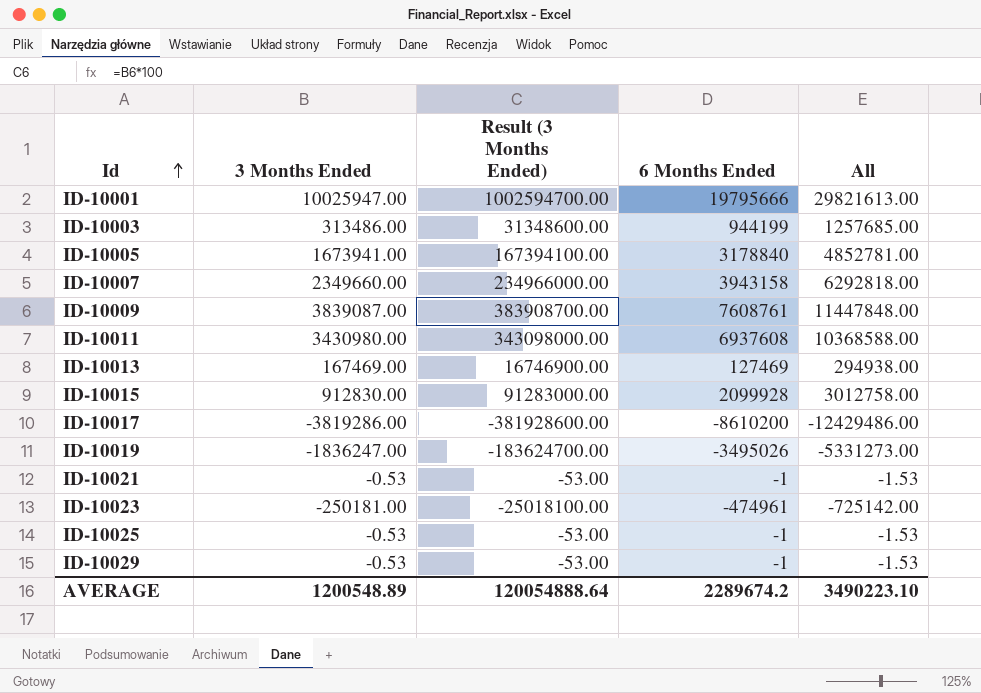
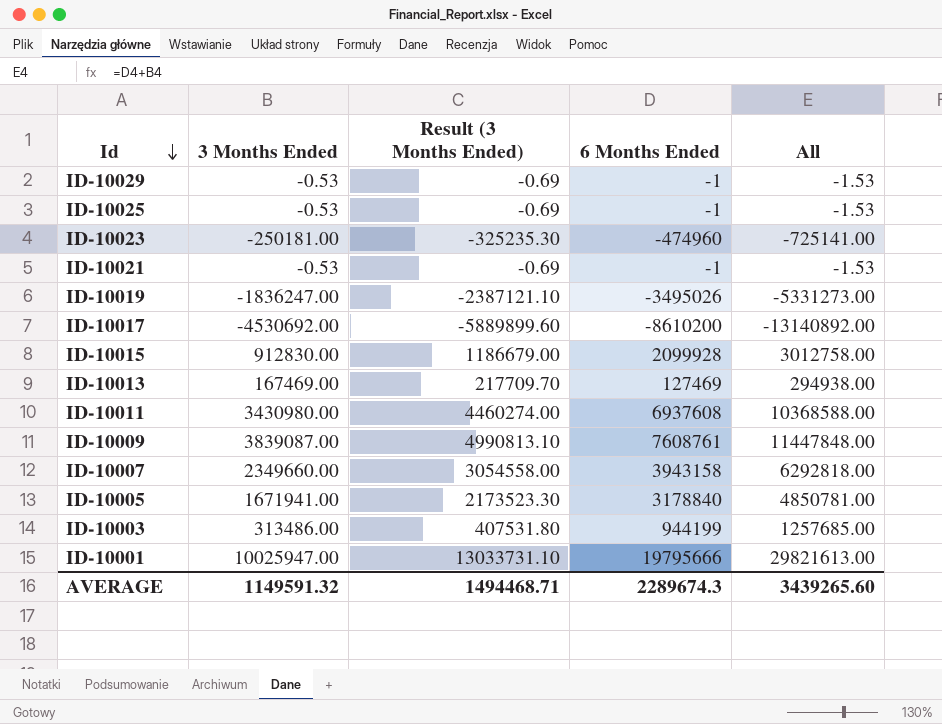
row order: Id ascending -> Id descending
column Result (3 Months Ended) | formula: [3 Months Ended] * 100 -> [3 Months Ended] * 1.3
ID-10023 | 6 Months Ended: -474961 -> -474960
ID-10023 | All: -725142.00 -> -725141.00
ID-10017 | 3 Months Ended: -3819286.00 -> -4530692.00
ID-10017 | All: -12429486.00 -> -13140892.00
ID-10005 | 3 Months Ended: 1673941.00 -> 1671941.00
ID-10005 | All: 4852781.00 -> 4850781.00
AVERAGE | 3 Months Ended: 1200548.89 -> 1149591.32
AVERAGE | Result (3 Months Ended): 120054888.64 -> 1494468.71
AVERAGE | 6 Months Ended: 2289674.2 -> 2289674.3
AVERAGE | All: 3490223.10 -> 3439265.60

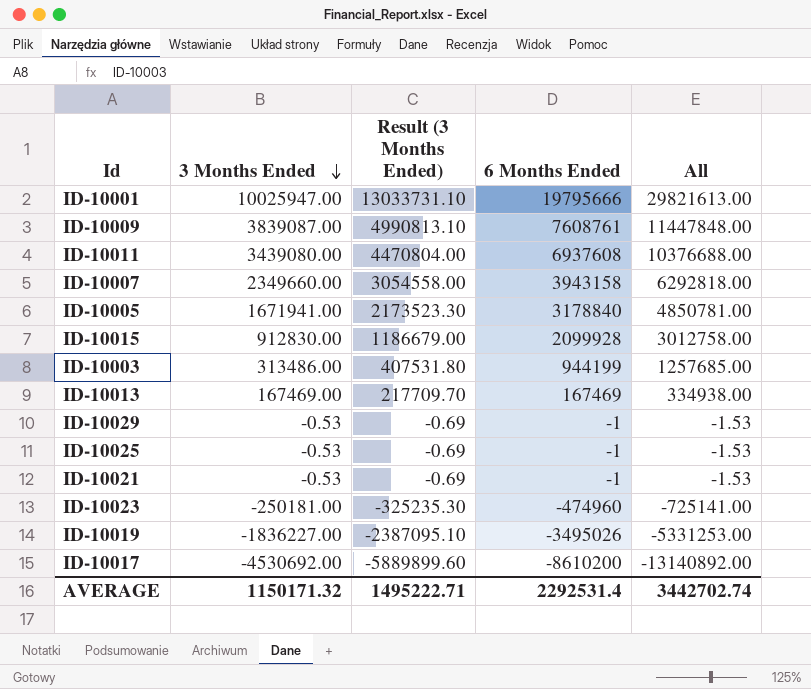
row order: Id descending -> 3 Months Ended descending
ID-10011 | 3 Months Ended: 3430980.00 -> 3439080.00
ID-10011 | Result (3 Months Ended): 4460274.00 -> 4470804.00
ID-10011 | All: 10368588.00 -> 10376688.00
ID-10013 | 6 Months Ended: 127469 -> 167469
ID-10013 | All: 294938.00 -> 334938.00
ID-10019 | 3 Months Ended: -1836247.00 -> -1836227.00
ID-10019 | Result (3 Months Ended): -2387121.10 -> -2387095.10
ID-10019 | All: -5331273.00 -> -5331253.00
AVERAGE | 3 Months Ended: 1149591.32 -> 1150171.32
AVERAGE | Result (3 Months Ended): 1494468.71 -> 1495222.71
AVERAGE | 6 Months Ended: 2289674.3 -> 2292531.4
AVERAGE | All: 3439265.60 -> 3442702.74

